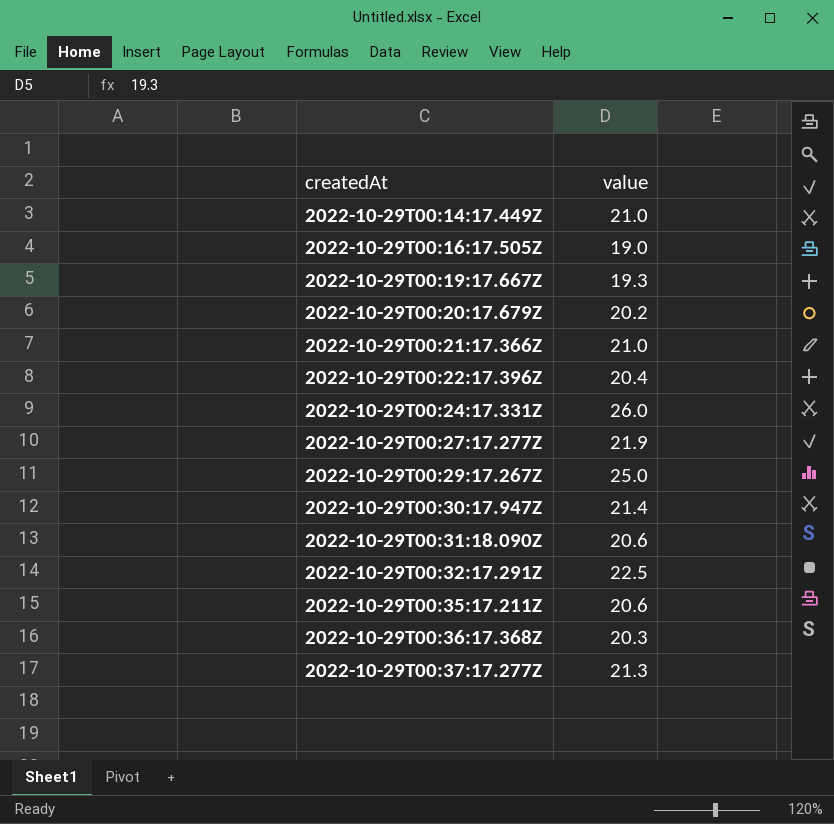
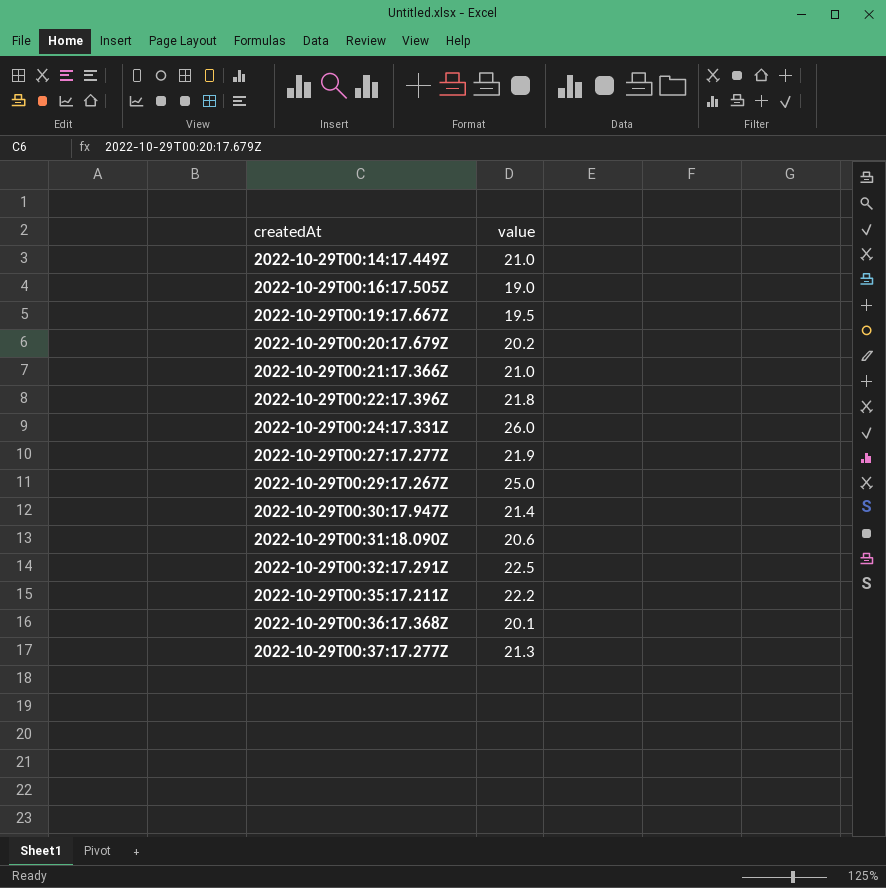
2022-10-29T00:19:17.667Z | value: 19.3 -> 19.5
2022-10-29T00:22:17.396Z | value: 20.4 -> 21.8
2022-10-29T00:35:17.211Z | value: 20.6 -> 22.2
2022-10-29T00:36:17.368Z | value: 20.3 -> 20.1

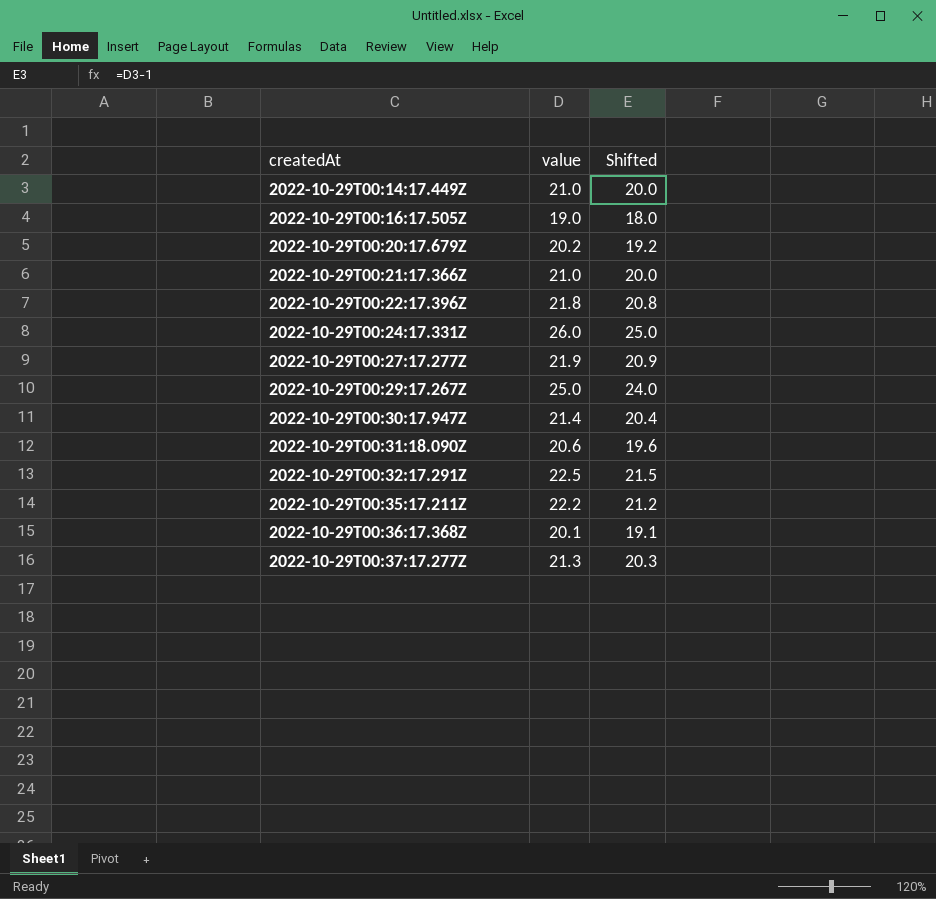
column Shifted | formula: none -> [value] - 1
row 2022-10-29T00:19:17.667Z: 19.5 -> none

